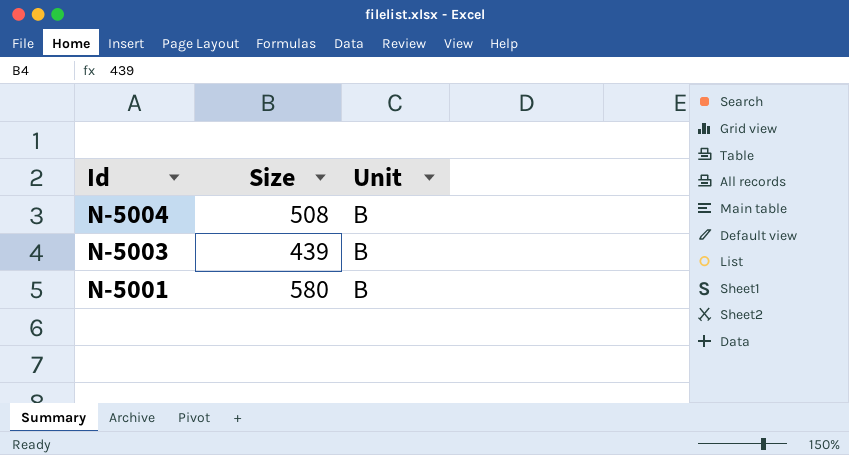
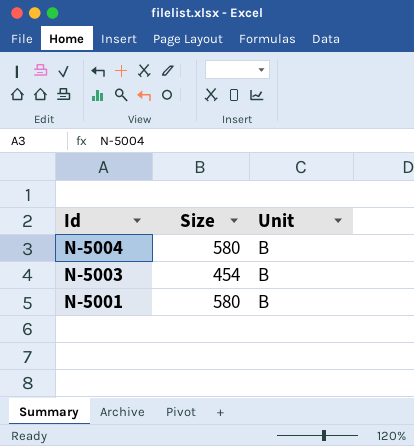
N-5004 | Size: 508 -> 580
N-5003 | Size: 439 -> 454

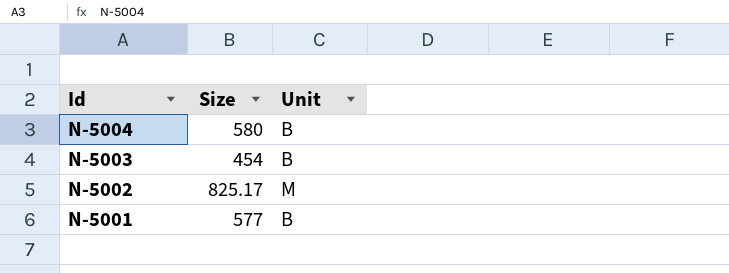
row N-5002: none -> 825.17 | M
N-5001 | Size: 580 -> 577

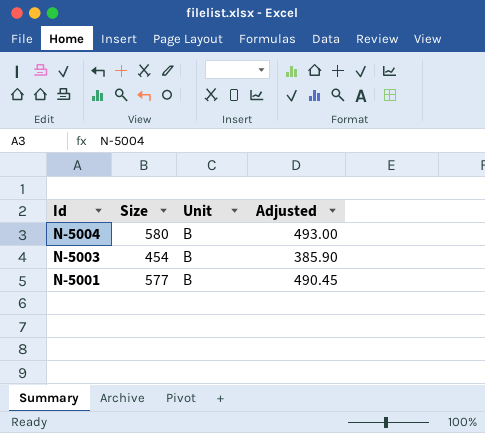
column Adjusted | formula: none -> [Size] * 0.85
row N-5002: 825.17 | M -> none

